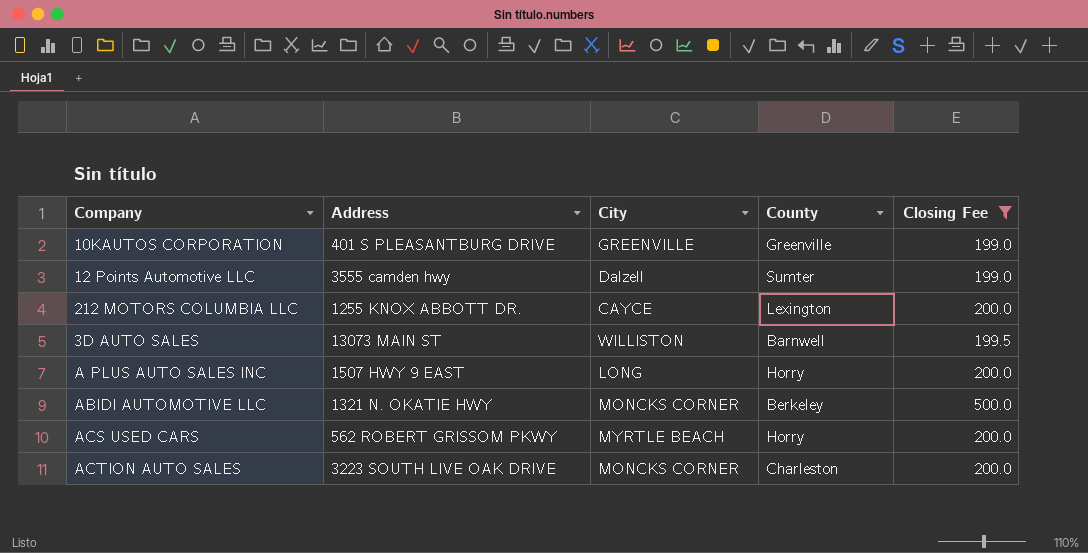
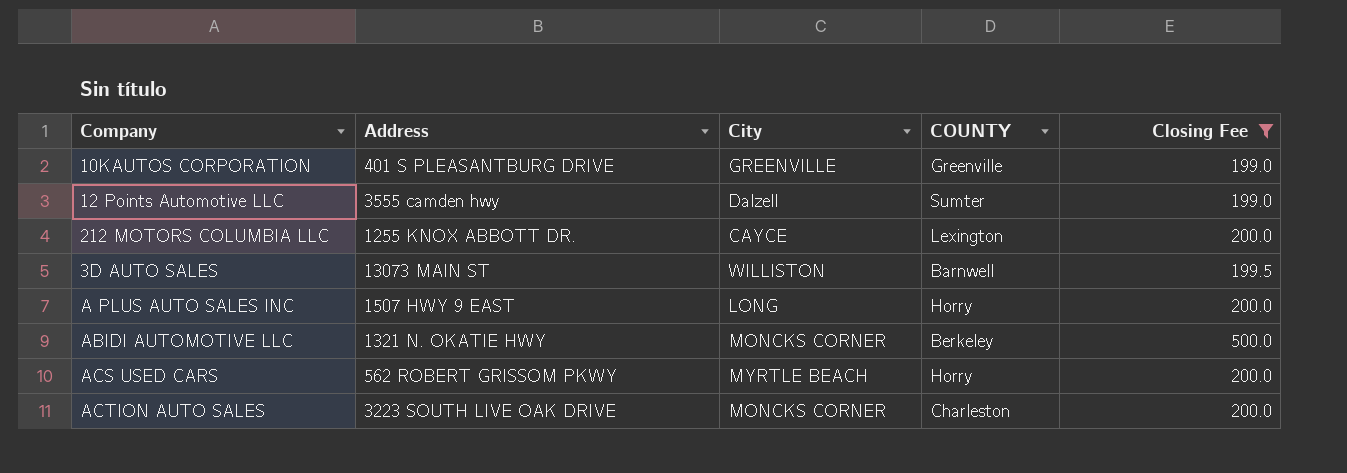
column name: County -> COUNTY

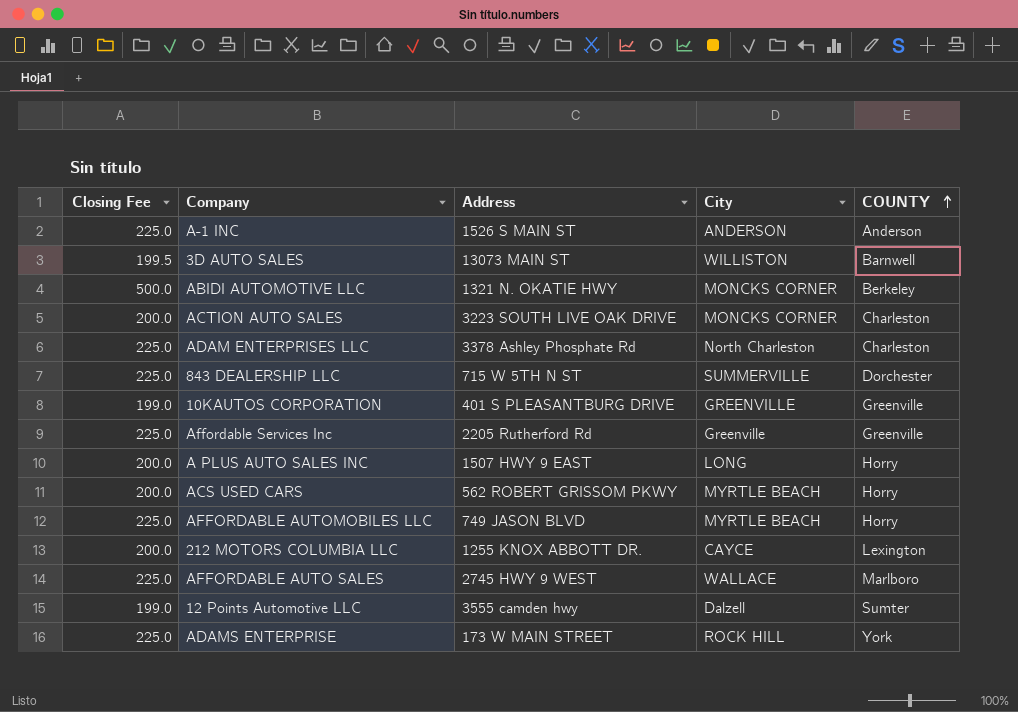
filter: Closing Fee != 225.0 -> none
row order: none -> COUNTY ascending
column Closing Fee | position: 5 -> 1

